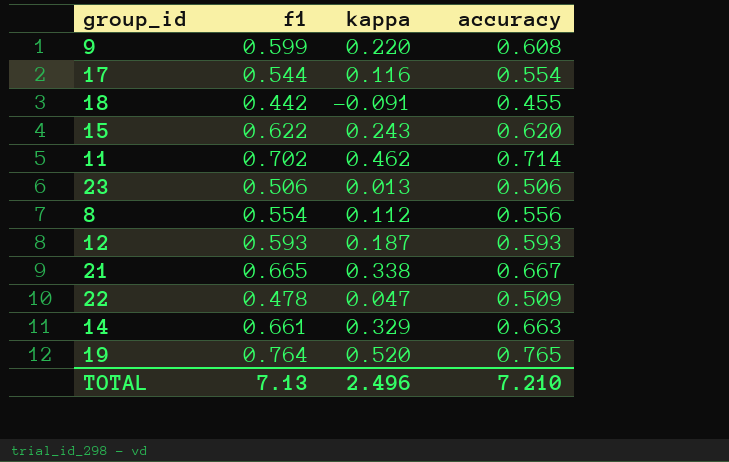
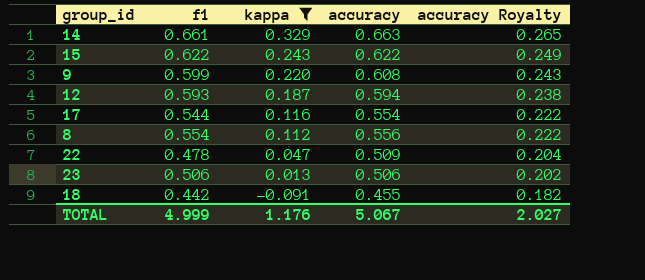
filter: none -> kappa <= 0.329
row order: none -> kappa descending
column accuracy Royalty | formula: none -> [accuracy] * 0.4
15 | accuracy: 0.620 -> 0.622
12 | accuracy: 0.593 -> 0.594
TOTAL | f1: 7.13 -> 4.999
TOTAL | kappa: 2.496 -> 1.176
TOTAL | accuracy: 7.210 -> 5.067

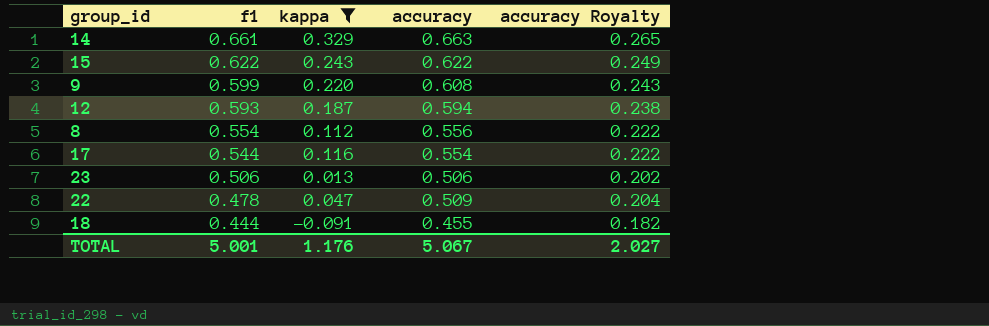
row order: kappa descending -> f1 descending
18 | f1: 0.442 -> 0.444
TOTAL | f1: 4.999 -> 5.001

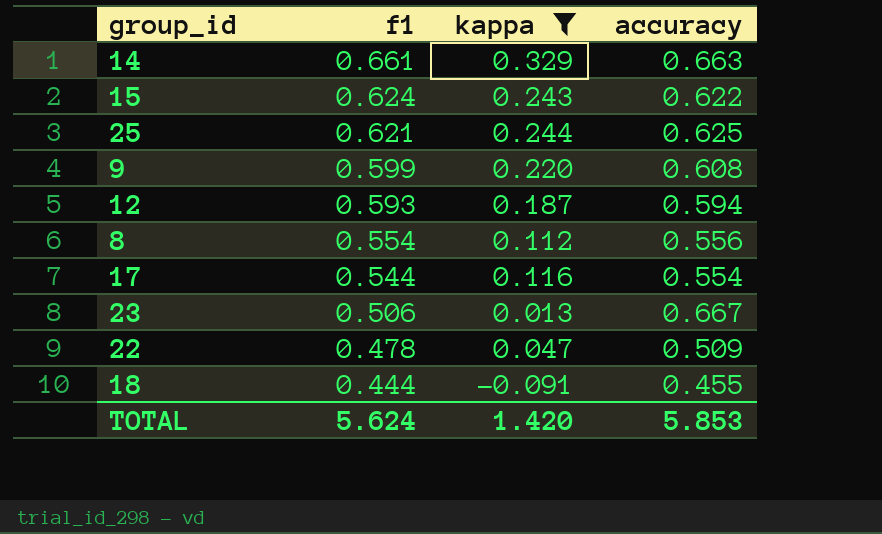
column accuracy Royalty | formula: [accuracy] * 0.4 -> none
15 | f1: 0.622 -> 0.624
row 25: none -> 0.621 | 0.244 | 0.625
23 | accuracy: 0.506 -> 0.667
TOTAL | f1: 5.001 -> 5.624
TOTAL | kappa: 1.176 -> 1.420
TOTAL | accuracy: 5.067 -> 5.853

